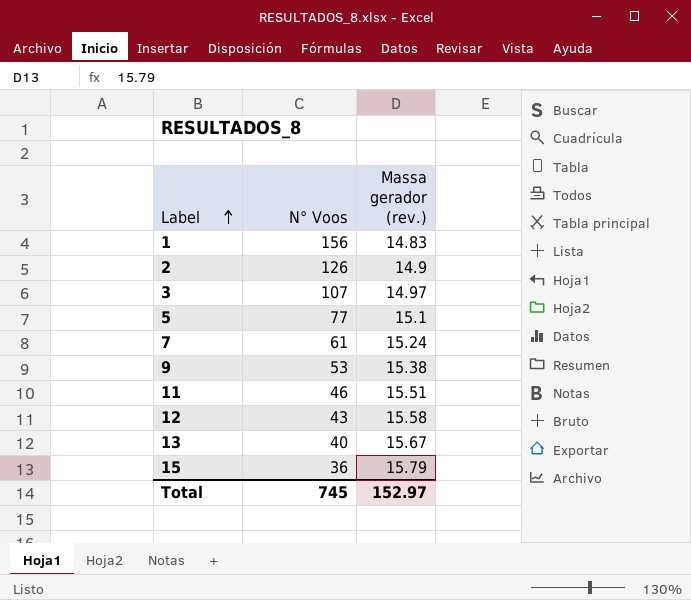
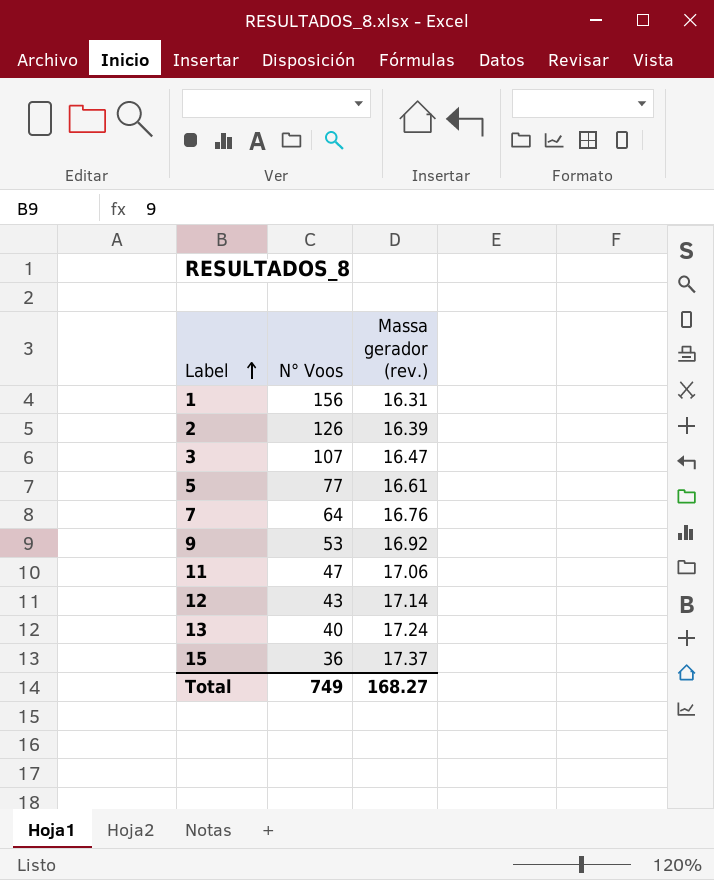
1 | Massa gerador (rev.): 14.83 -> 16.31
2 | Massa gerador (rev.): 14.9 -> 16.39
3 | Massa gerador (rev.): 14.97 -> 16.47
5 | Massa gerador (rev.): 15.1 -> 16.61
7 | N° Voos: 61 -> 64
7 | Massa gerador (rev.): 15.24 -> 16.76
9 | Massa gerador (rev.): 15.38 -> 16.92
11 | N° Voos: 46 -> 47
11 | Massa gerador (rev.): 15.51 -> 17.06
12 | Massa gerador (rev.): 15.58 -> 17.14
13 | Massa gerador (rev.): 15.67 -> 17.24
15 | Massa gerador (rev.): 15.79 -> 17.37
Total | N° Voos: 745 -> 749
Total | Massa gerador (rev.): 152.97 -> 168.27

